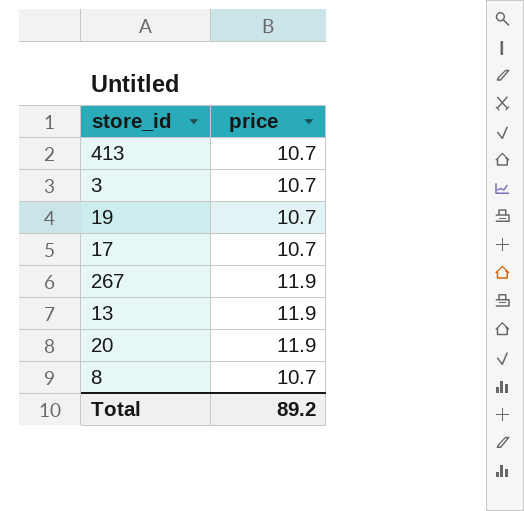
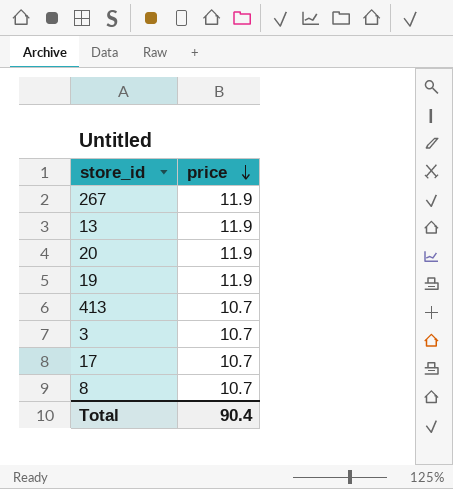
row order: none -> price descending
19 | price: 10.7 -> 11.9
Total | price: 89.2 -> 90.4

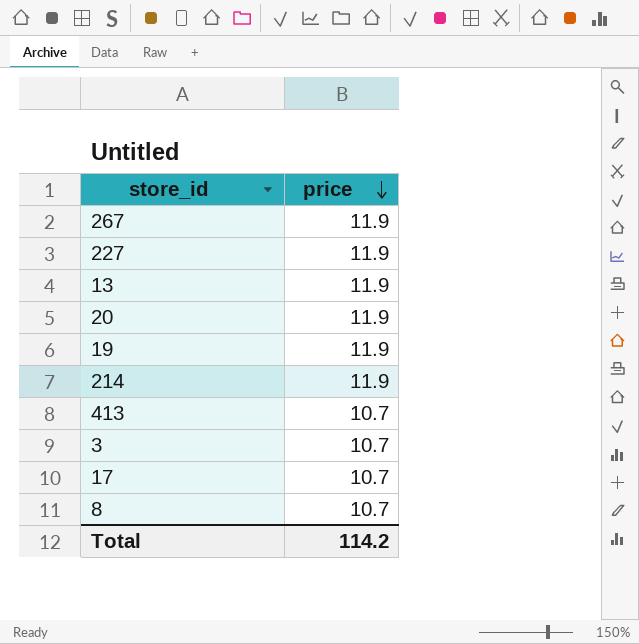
row 227: none -> 11.9
row 214: none -> 11.9
Total | price: 90.4 -> 114.2

